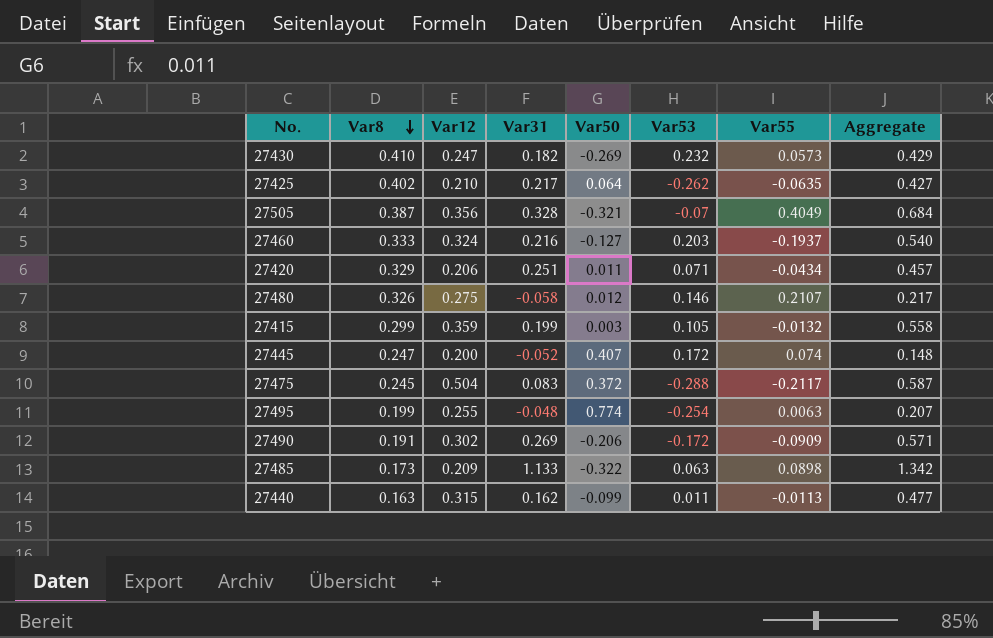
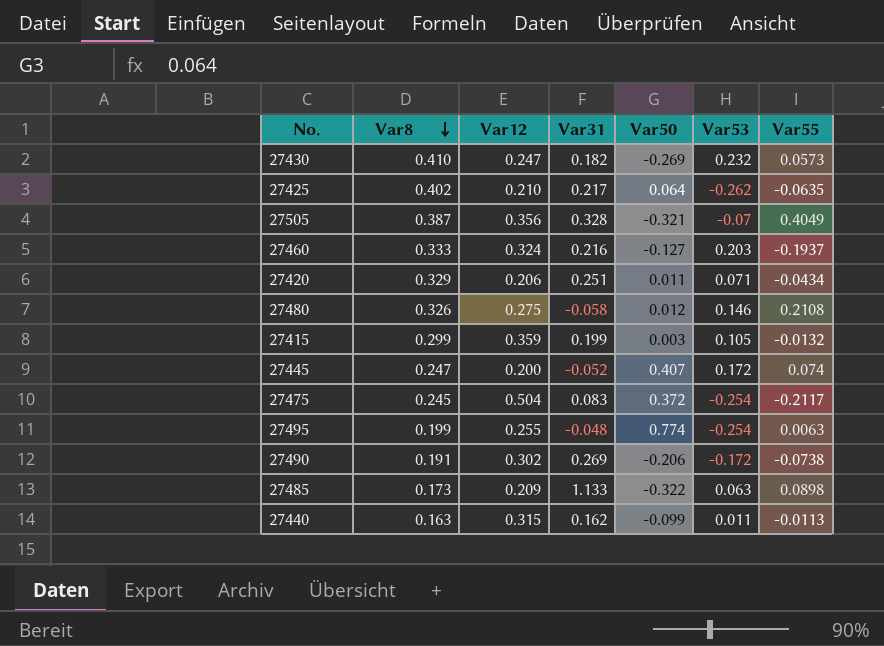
column Aggregate | formula: [Var12] + [Var31] -> none
27480 | Var55: 0.2107 -> 0.2108
27475 | Var53: -0.288 -> -0.254
27490 | Var55: -0.0909 -> -0.0738

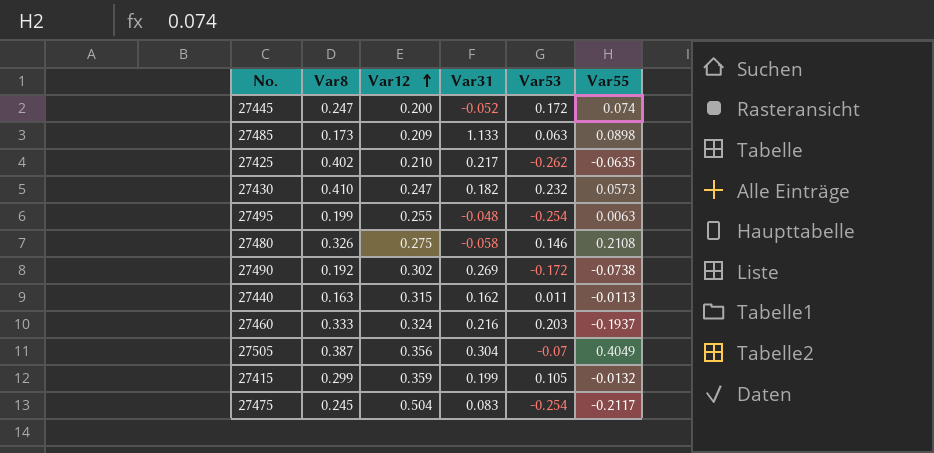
row order: Var8 descending -> Var12 ascending
column Var50 | position: 5 -> none
row 27420: 0.329 | 0.206 | 0.251 | 0.011 | 0.071 | -0.0434 -> none
27490 | Var8: 0.191 -> 0.192
27505 | Var31: 0.328 -> 0.304

